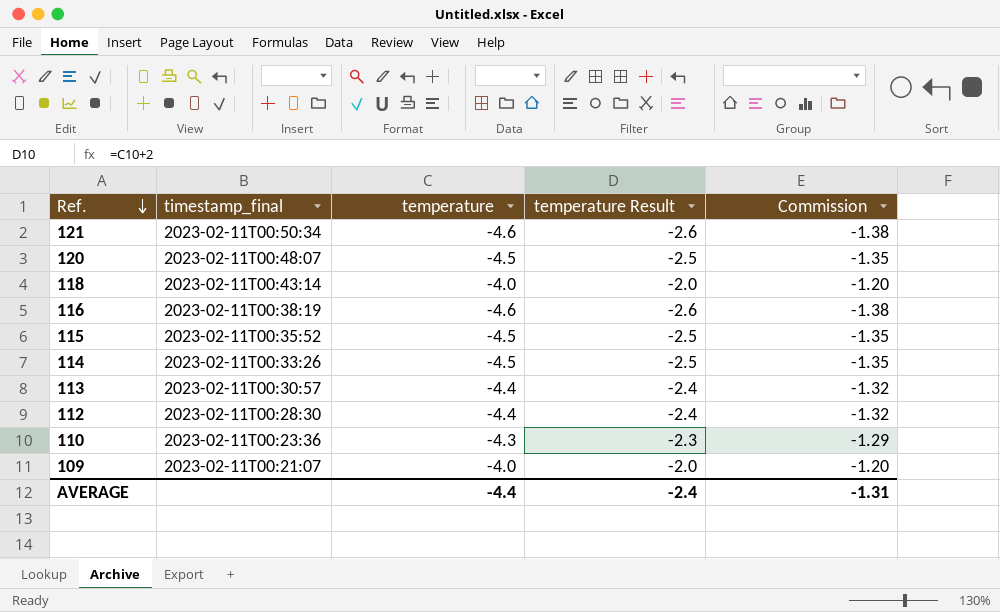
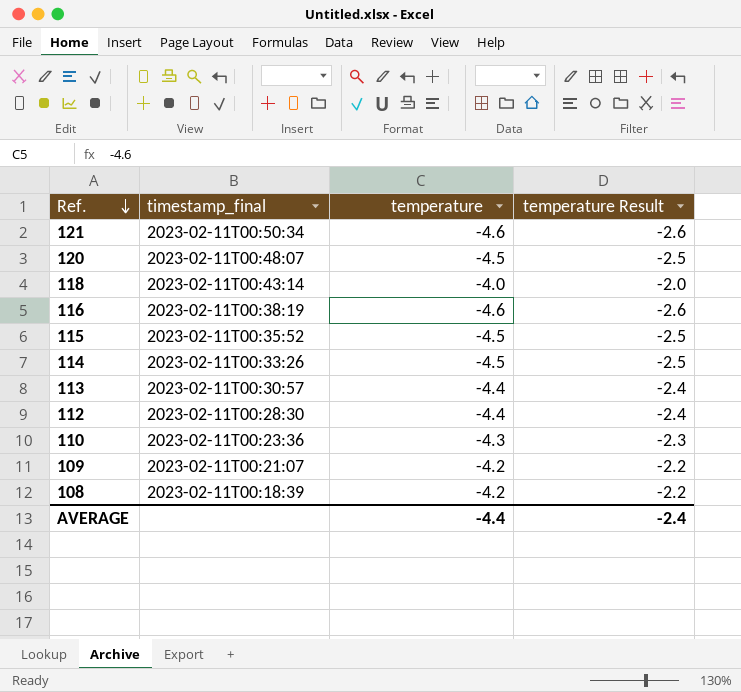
column Commission | formula: [temperature] * 0.3 -> none
109 | temperature: -4.0 -> -4.2
109 | temperature Result: -2.0 -> -2.2
row 108: none -> 2023-02-11T00:18:39 | -4.2 | -2.2

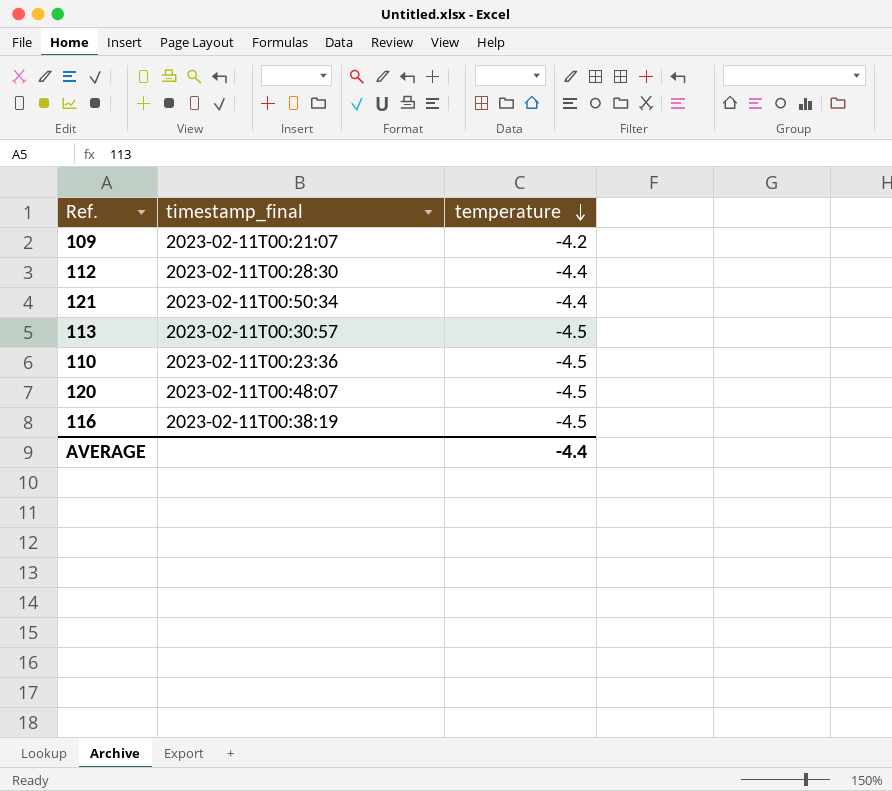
row order: Ref. descending -> temperature descending
column temperature Result | formula: [temperature] + 2 -> none
row 118: 2023-02-11T00:43:14 | -4.0 | -2.0 -> none
row 115: 2023-02-11T00:35:52 | -4.5 | -2.5 -> none
row 114: 2023-02-11T00:33:26 | -4.5 | -2.5 -> none
row 108: 2023-02-11T00:18:39 | -4.2 | -2.2 -> none
121 | temperature: -4.6 -> -4.4
113 | temperature: -4.4 -> -4.5
110 | temperature: -4.3 -> -4.5
116 | temperature: -4.6 -> -4.5

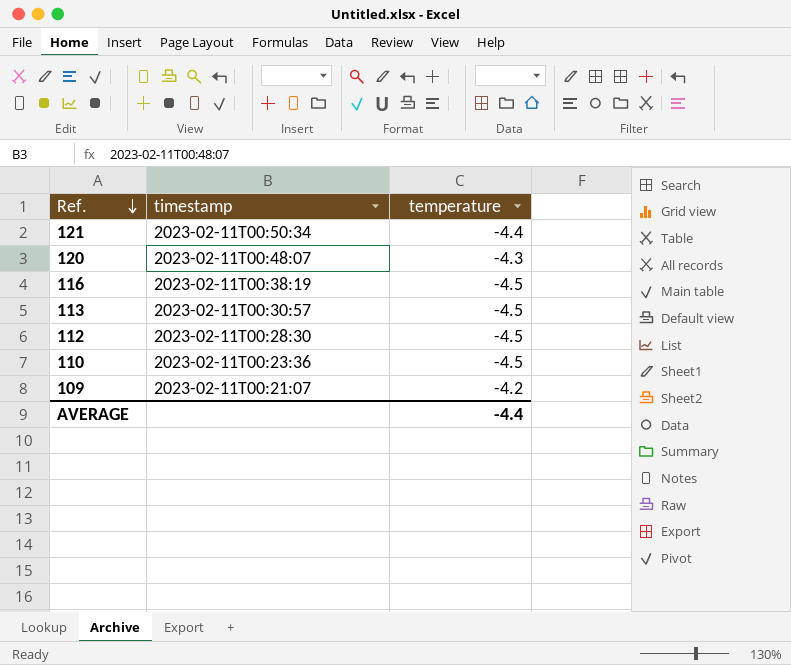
row order: temperature descending -> Ref. descending
column name: timestamp_final -> timestamp
120 | temperature: -4.5 -> -4.3
112 | temperature: -4.4 -> -4.5

